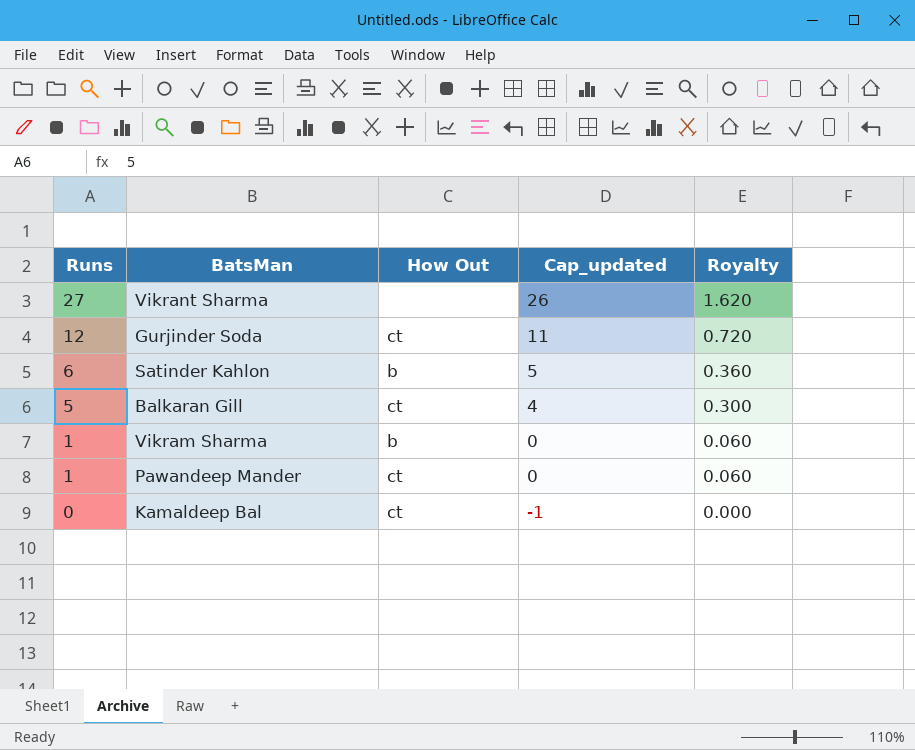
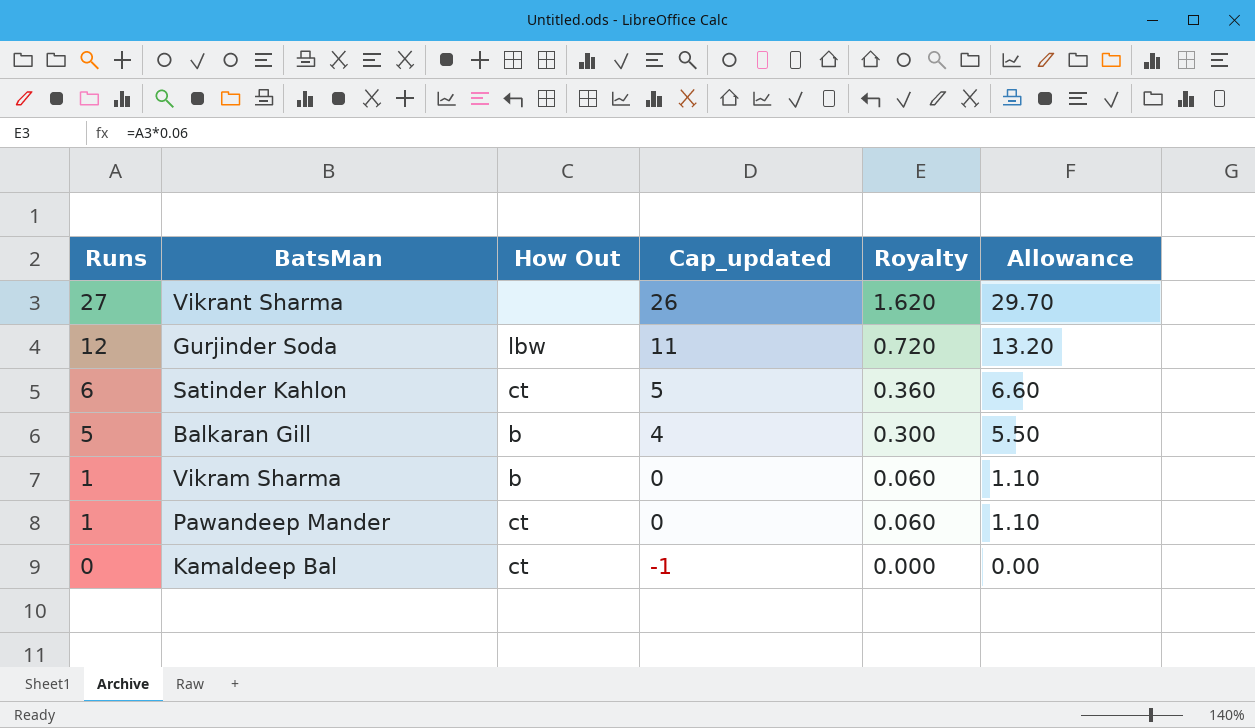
column Allowance | formula: none -> [Runs] * 1.1
Gurjinder Soda | How Out: ct -> lbw
Satinder Kahlon | How Out: b -> ct
Balkaran Gill | How Out: ct -> b

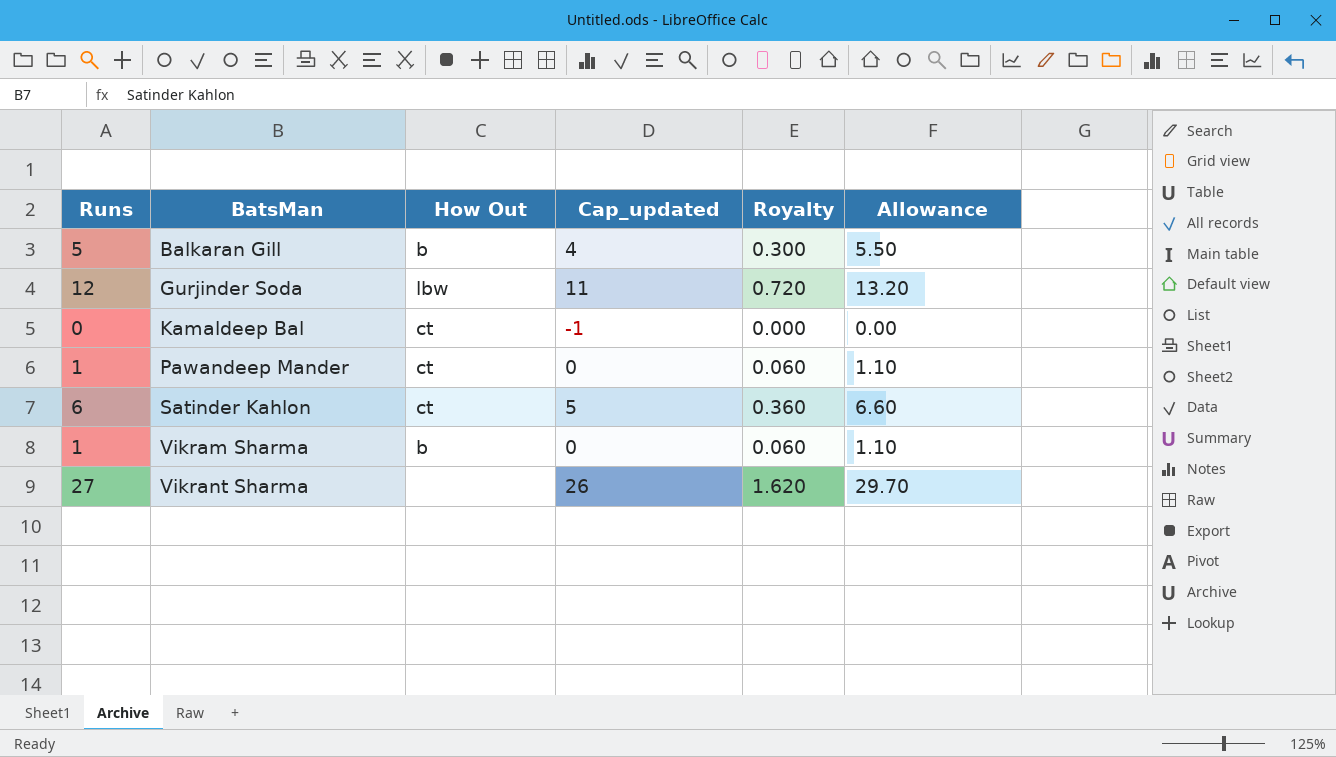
row order: Runs descending -> BatsMan ascending

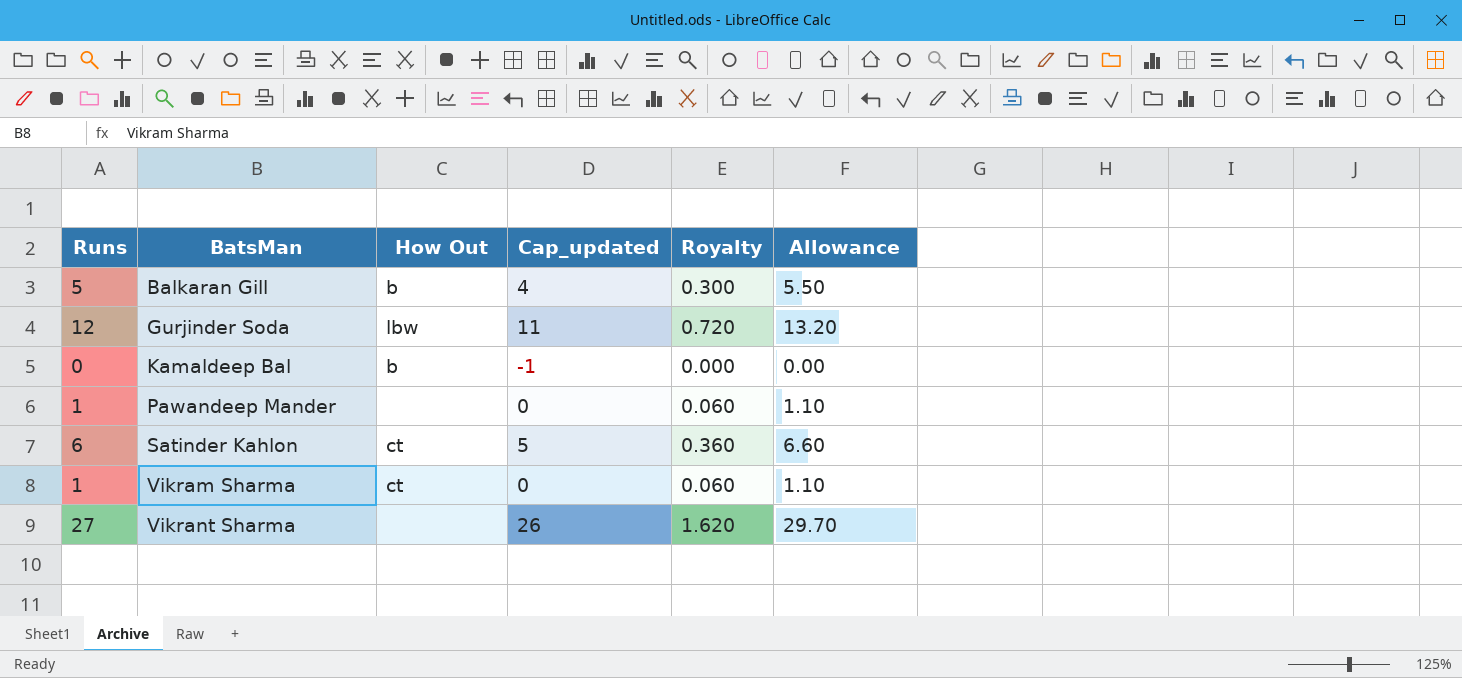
Kamaldeep Bal | How Out: ct -> b
Pawandeep Mander | How Out: ct -> none
Vikram Sharma | How Out: b -> ct

